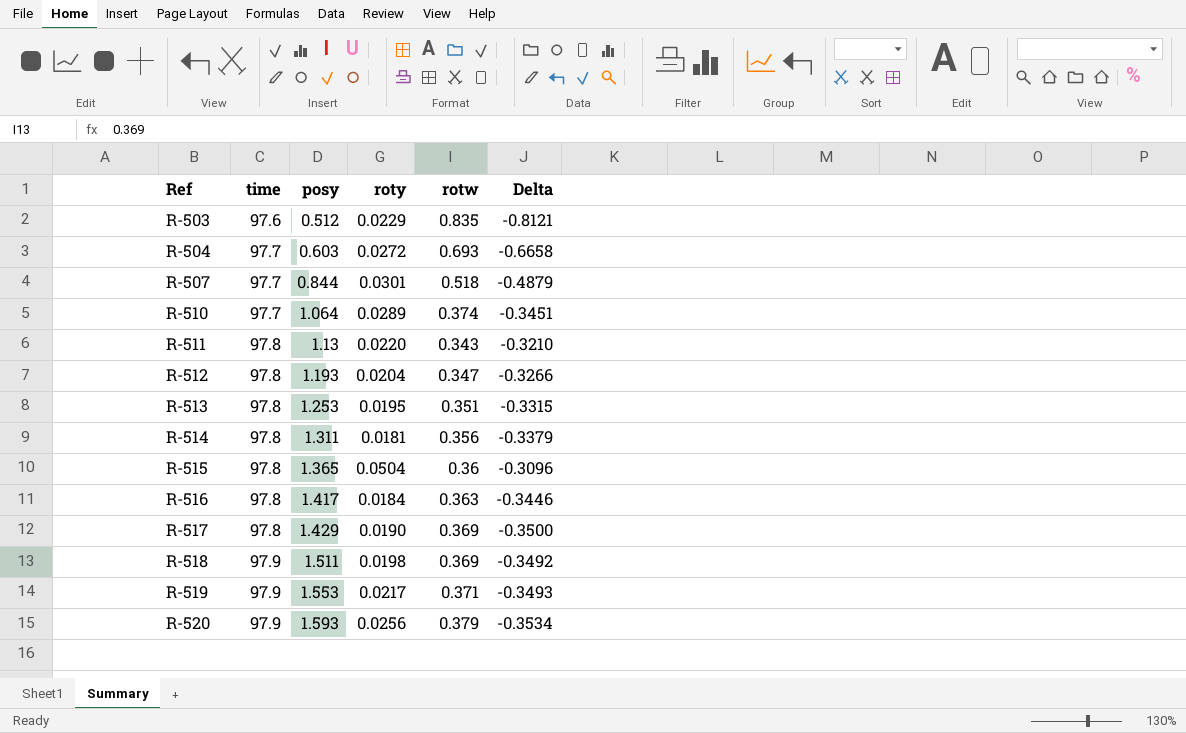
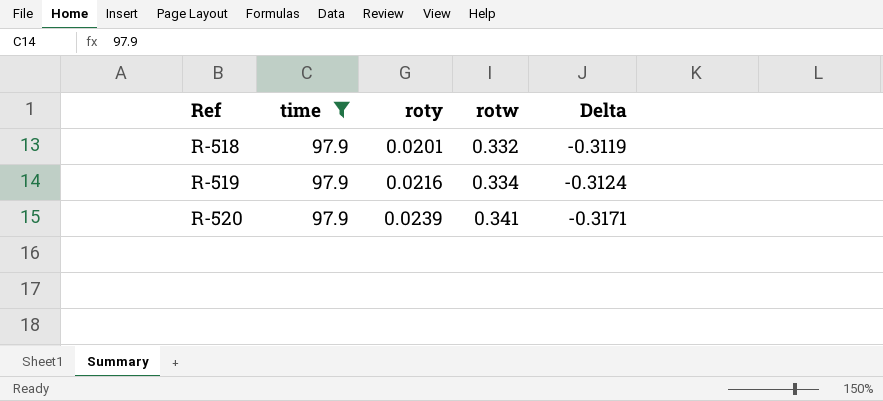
filter: none -> time = 97.9
column posy | position: 3 -> none
R-518 | roty: 0.0198 -> 0.0201
R-518 | rotw: 0.369 -> 0.332
R-518 | Delta: -0.3492 -> -0.3119
R-519 | roty: 0.0217 -> 0.0216
R-519 | rotw: 0.371 -> 0.334
R-519 | Delta: -0.3493 -> -0.3124
R-520 | roty: 0.0256 -> 0.0239
R-520 | rotw: 0.379 -> 0.341
R-520 | Delta: -0.3534 -> -0.3171

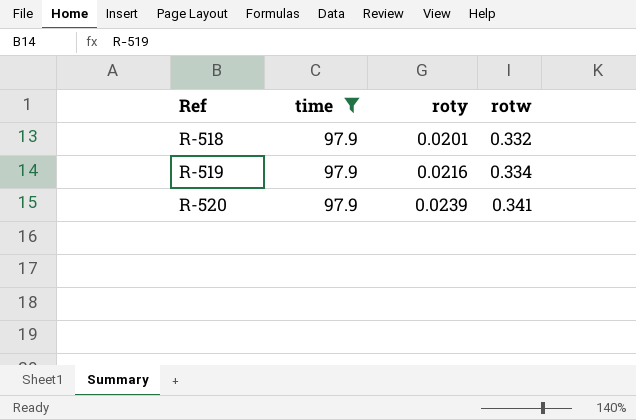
column Delta | formula: [roty] - [rotw] -> none

